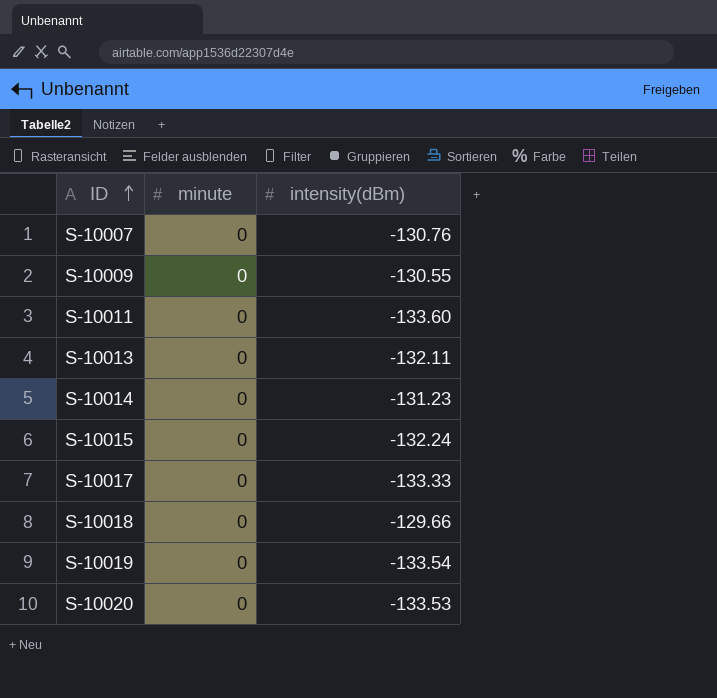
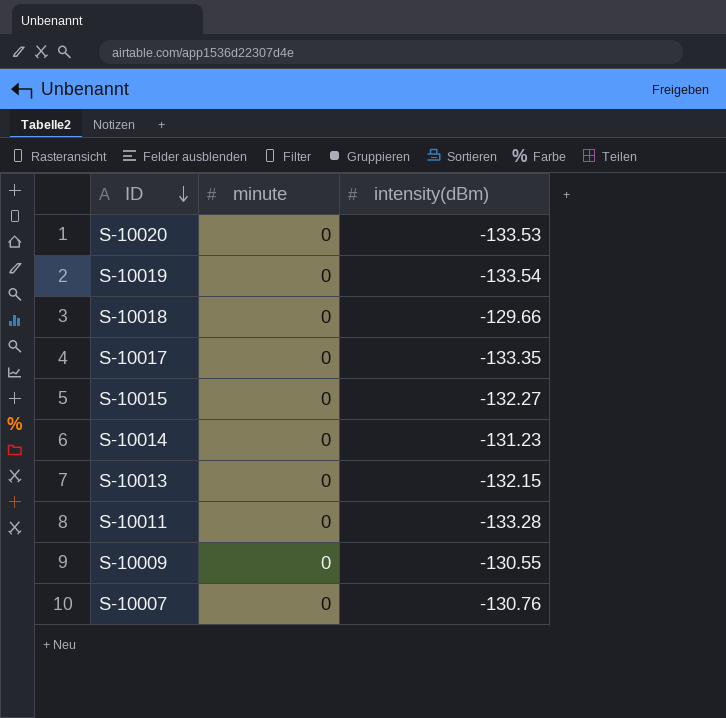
row order: ID ascending -> ID descending
S-10017 | intensity(dBm): -133.33 -> -133.35
S-10015 | intensity(dBm): -132.24 -> -132.27
S-10013 | intensity(dBm): -132.11 -> -132.15
S-10011 | intensity(dBm): -133.60 -> -133.28

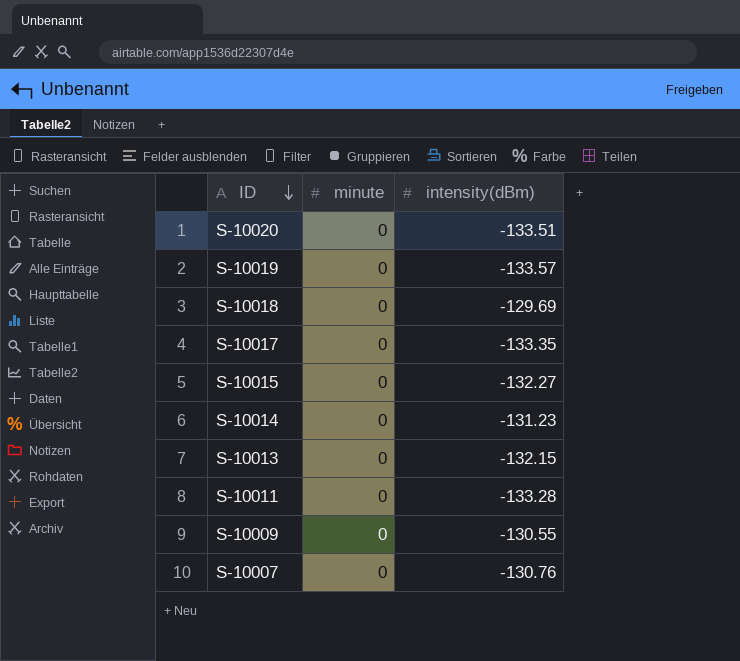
S-10020 | intensity(dBm): -133.53 -> -133.51
S-10019 | intensity(dBm): -133.54 -> -133.57
S-10018 | intensity(dBm): -129.66 -> -129.69

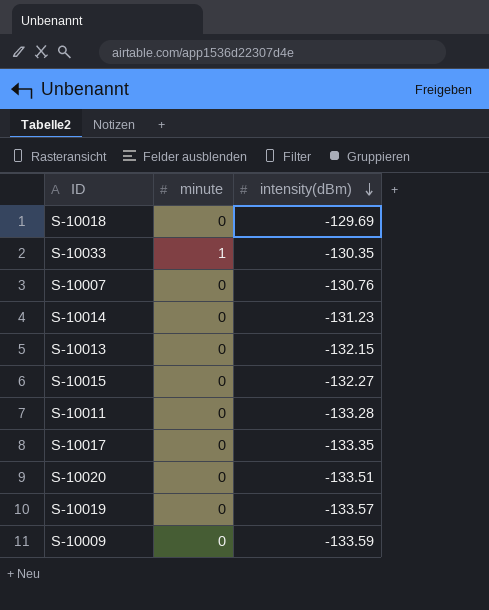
row order: ID descending -> intensity(dBm) descending
row S-10033: none -> 1 | -130.35
S-10009 | intensity(dBm): -130.55 -> -133.59

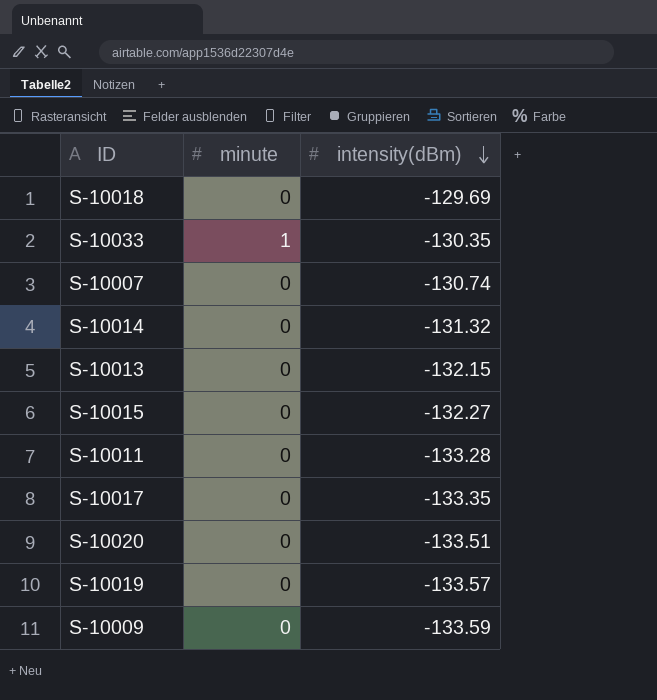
S-10007 | intensity(dBm): -130.76 -> -130.74
S-10014 | intensity(dBm): -131.23 -> -131.32

